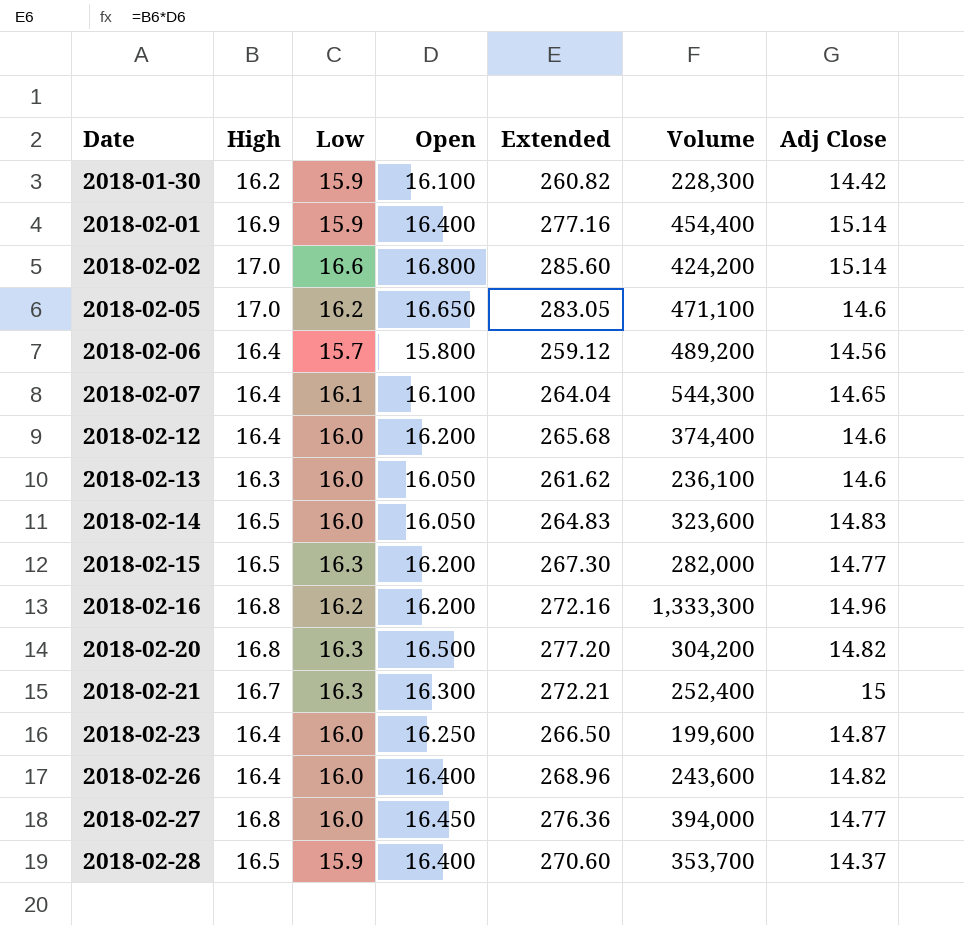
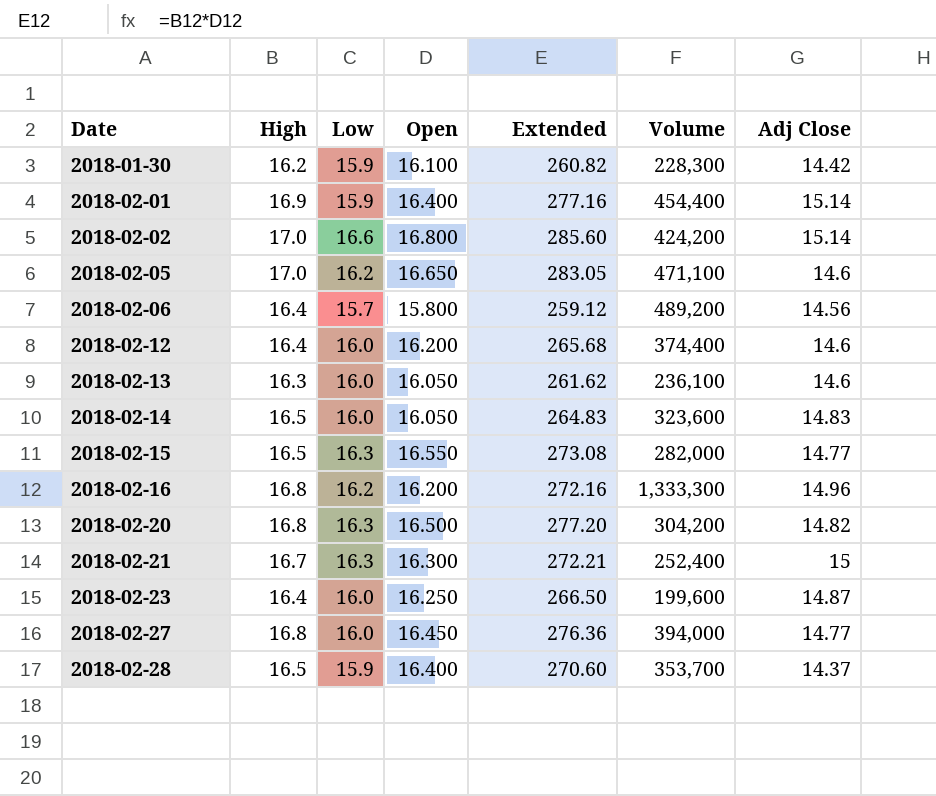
row 2018-02-07: 16.4 | 16.1 | 16.100 | 264.04 | 544,300 | 14.65 -> none
row 2018-02-26: 16.4 | 16.0 | 16.400 | 268.96 | 243,600 | 14.82 -> none
2018-02-15 | Open: 16.200 -> 16.550
2018-02-15 | Extended: 267.30 -> 273.08

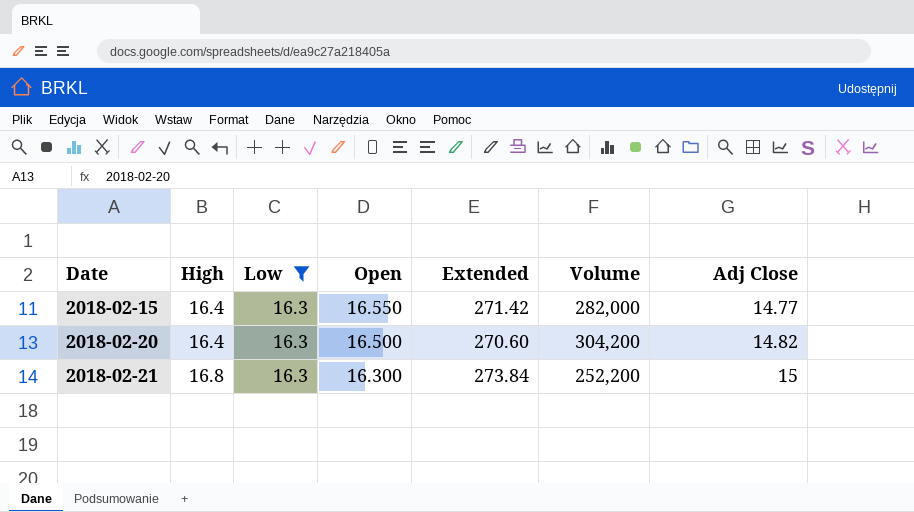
filter: none -> Low = 16.3
2018-02-15 | High: 16.5 -> 16.4
2018-02-15 | Extended: 273.08 -> 271.42
2018-02-20 | High: 16.8 -> 16.4
2018-02-20 | Extended: 277.20 -> 270.60
2018-02-21 | High: 16.7 -> 16.8
2018-02-21 | Extended: 272.21 -> 273.84
2018-02-21 | Volume: 252,400 -> 252,200

